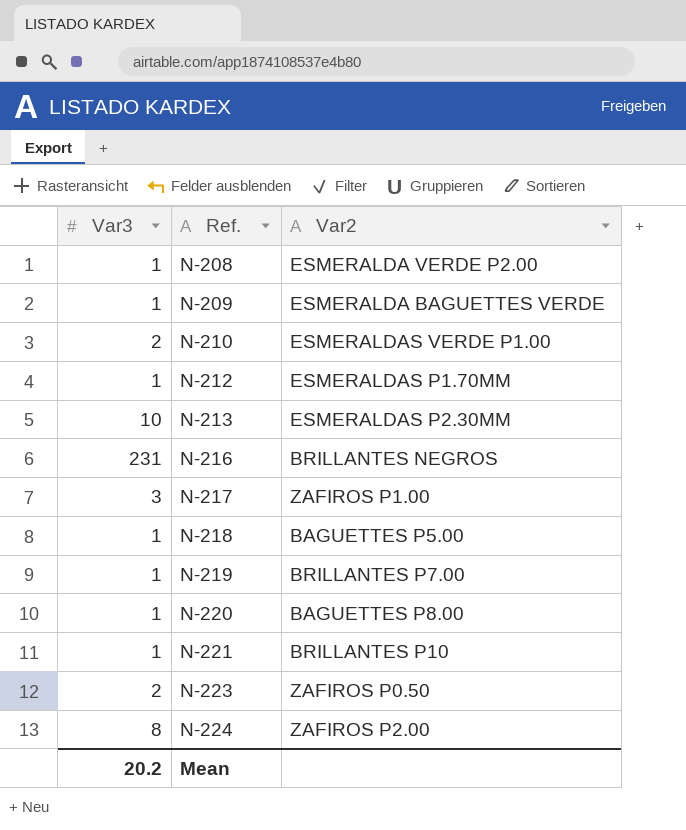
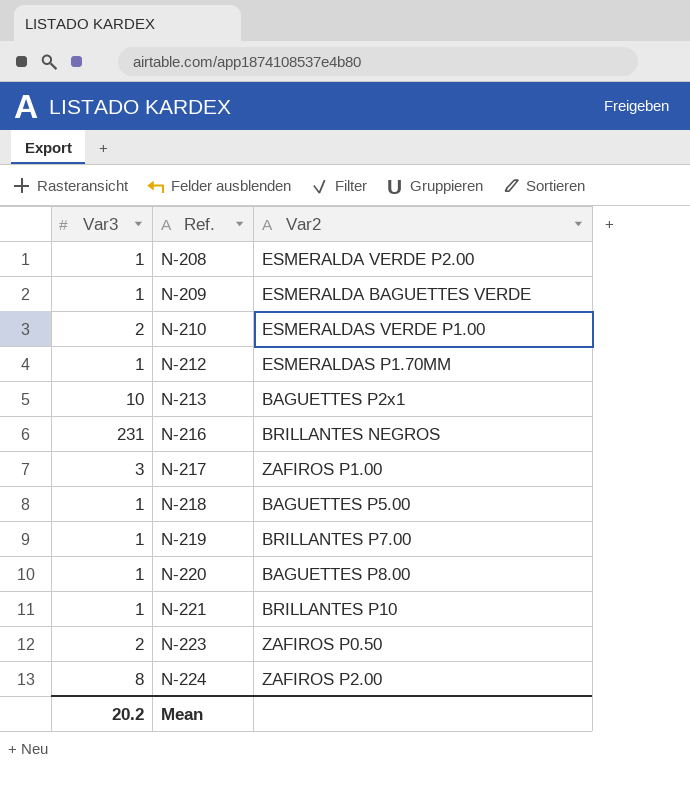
N-213 | Var2: ESMERALDAS P2.30MM -> BAGUETTES P2x1

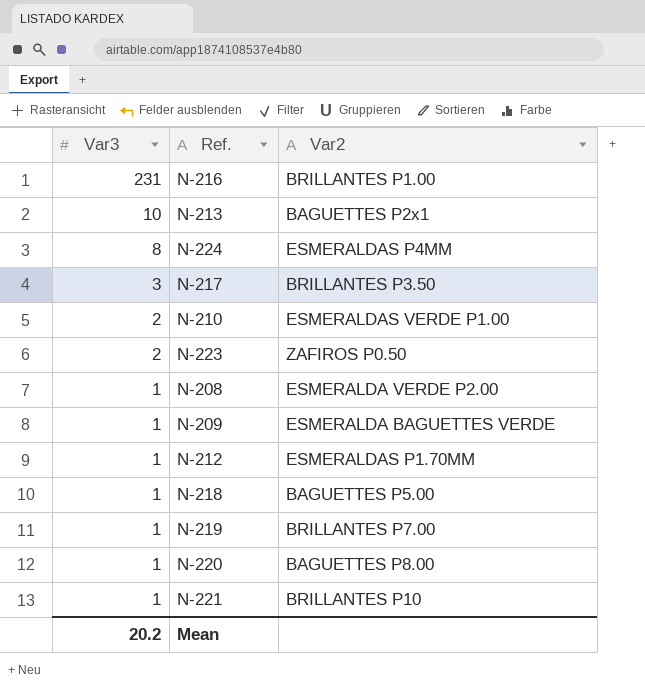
row order: Ref. ascending -> Var3 descending
N-216 | Var2: BRILLANTES NEGROS -> BRILLANTES P1.00
N-224 | Var2: ZAFIROS P2.00 -> ESMERALDAS P4MM
N-217 | Var2: ZAFIROS P1.00 -> BRILLANTES P3.50

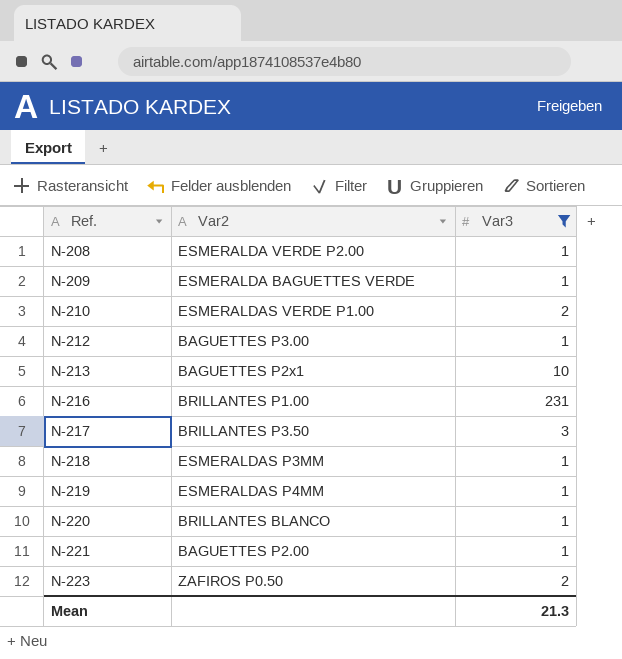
filter: none -> Var3 != 8
row order: Var3 descending -> Ref. ascending
column Var3 | position: 1 -> 3
N-212 | Var2: ESMERALDAS P1.70MM -> BAGUETTES P3.00
N-218 | Var2: BAGUETTES P5.00 -> ESMERALDAS P3MM
N-219 | Var2: BRILLANTES P7.00 -> ESMERALDAS P4MM
N-220 | Var2: BAGUETTES P8.00 -> BRILLANTES BLANCO
N-221 | Var2: BRILLANTES P10 -> BAGUETTES P2.00
Mean | Var3: 20.2 -> 21.3

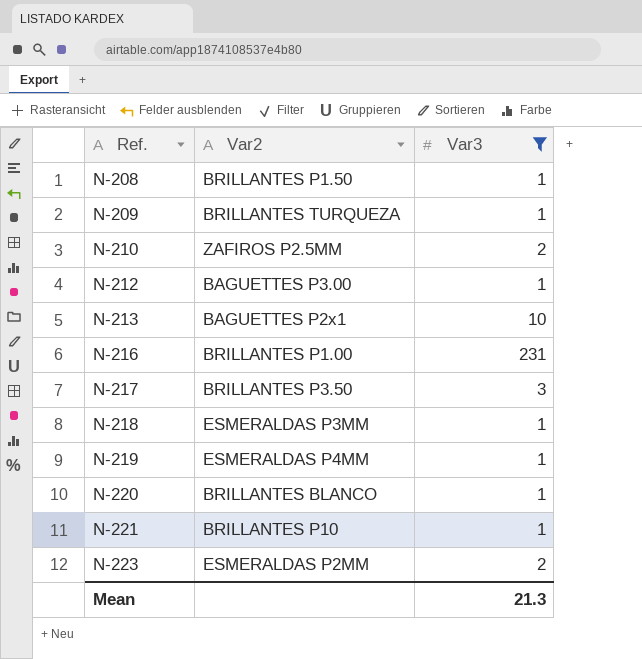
N-208 | Var2: ESMERALDA VERDE P2.00 -> BRILLANTES P1.50
N-209 | Var2: ESMERALDA BAGUETTES VERDE -> BRILLANTES TURQUEZA
N-210 | Var2: ESMERALDAS VERDE P1.00 -> ZAFIROS P2.5MM
N-221 | Var2: BAGUETTES P2.00 -> BRILLANTES P10
N-223 | Var2: ZAFIROS P0.50 -> ESMERALDAS P2MM

